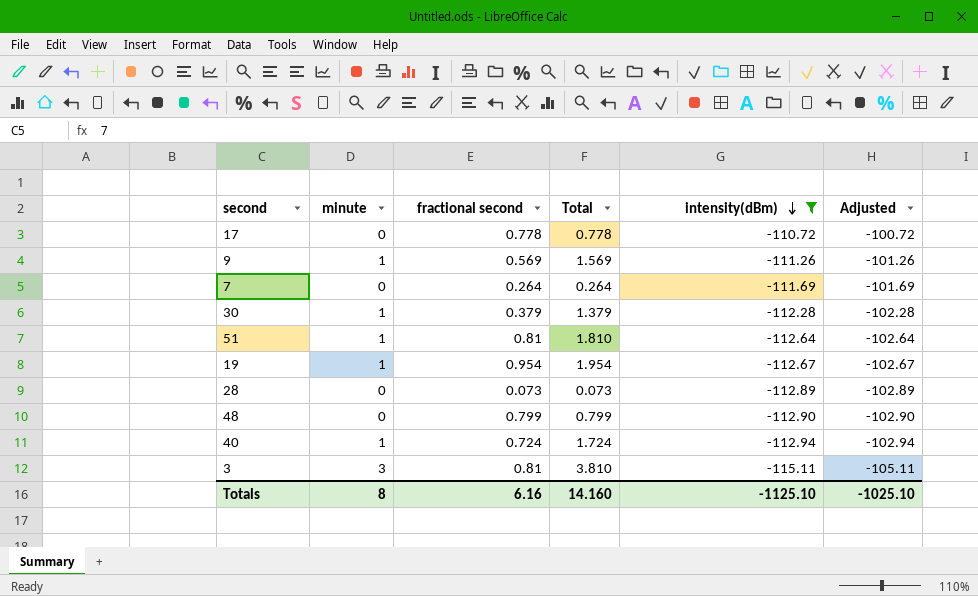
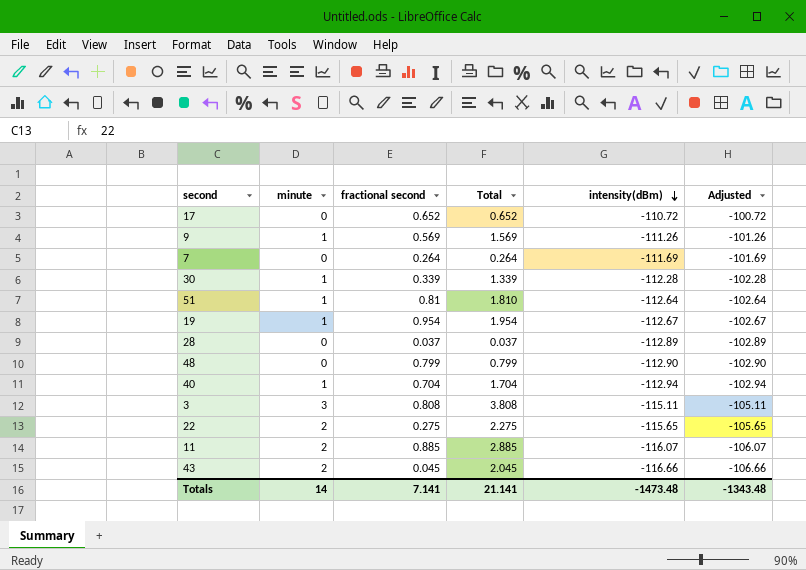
filter: intensity(dBm) >= -115.11 -> none
17 | fractional second: 0.778 -> 0.652
17 | Total: 0.778 -> 0.652
30 | fractional second: 0.379 -> 0.339
30 | Total: 1.379 -> 1.339
28 | fractional second: 0.073 -> 0.037
28 | Total: 0.073 -> 0.037
40 | fractional second: 0.724 -> 0.704
40 | Total: 1.724 -> 1.704
3 | fractional second: 0.81 -> 0.808
3 | Total: 3.810 -> 3.808
Totals | minute: 8 -> 14
Totals | fractional second: 6.16 -> 7.141
Totals | Total: 14.160 -> 21.141
Totals | intensity(dBm): -1125.10 -> -1473.48
Totals | Adjusted: -1025.10 -> -1343.48

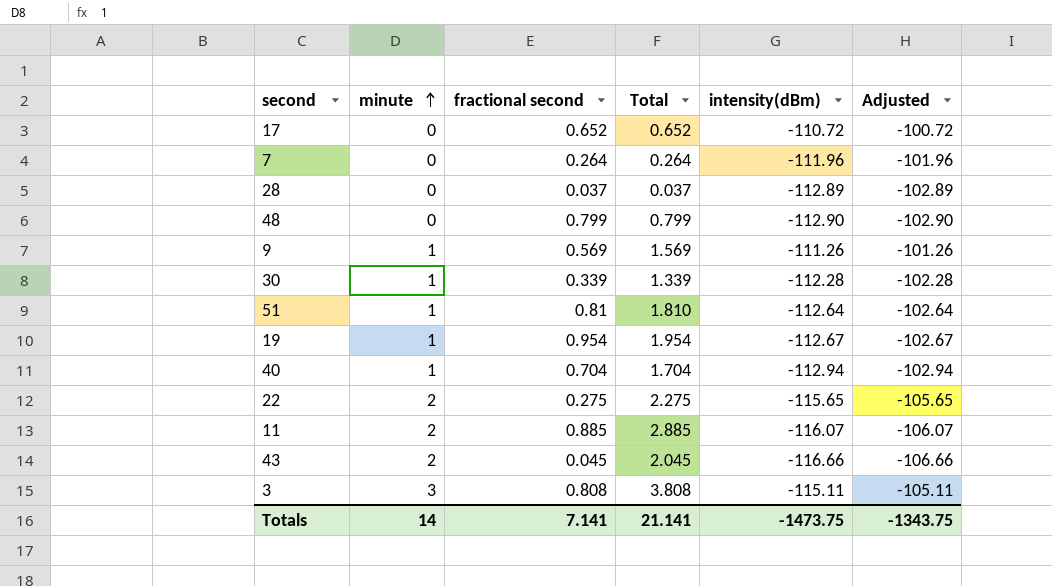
row order: intensity(dBm) descending -> minute ascending
7 | intensity(dBm): -111.69 -> -111.96
7 | Adjusted: -101.69 -> -101.96
Totals | intensity(dBm): -1473.48 -> -1473.75
Totals | Adjusted: -1343.48 -> -1343.75

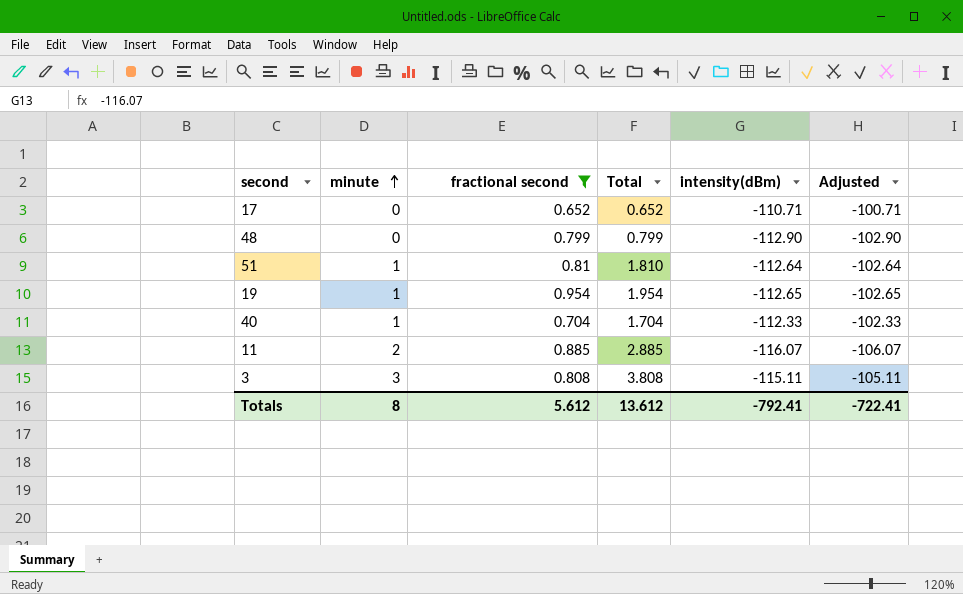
filter: none -> fractional second >= 0.652
17 | intensity(dBm): -110.72 -> -110.71
17 | Adjusted: -100.72 -> -100.71
19 | intensity(dBm): -112.67 -> -112.65
19 | Adjusted: -102.67 -> -102.65
40 | intensity(dBm): -112.94 -> -112.33
40 | Adjusted: -102.94 -> -102.33
Totals | minute: 14 -> 8
Totals | fractional second: 7.141 -> 5.612
Totals | Total: 21.141 -> 13.612
Totals | intensity(dBm): -1473.75 -> -792.41
Totals | Adjusted: -1343.75 -> -722.41

